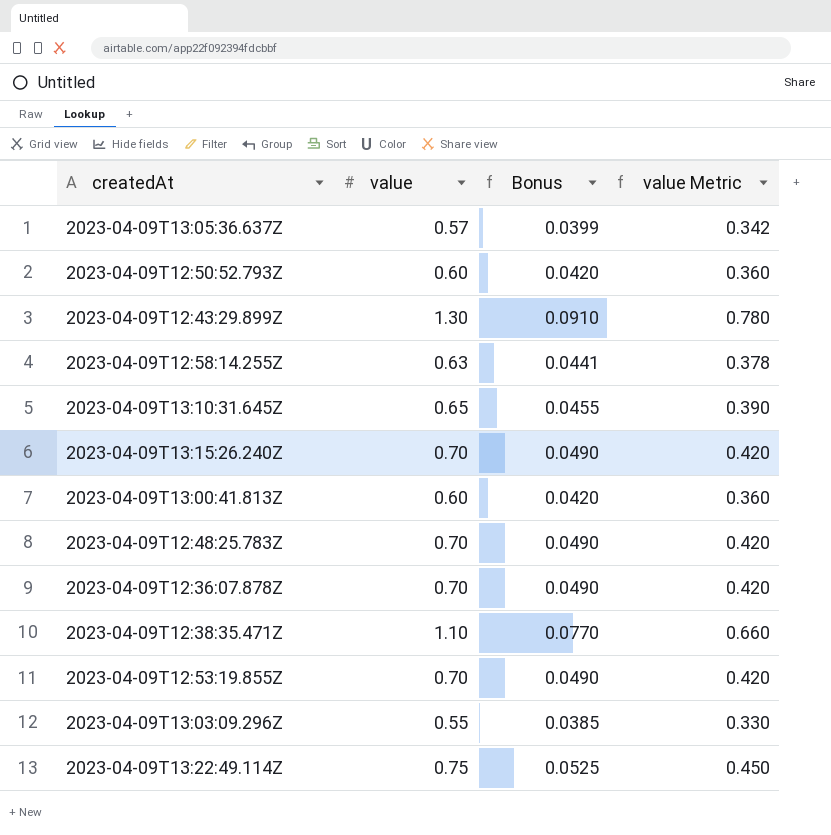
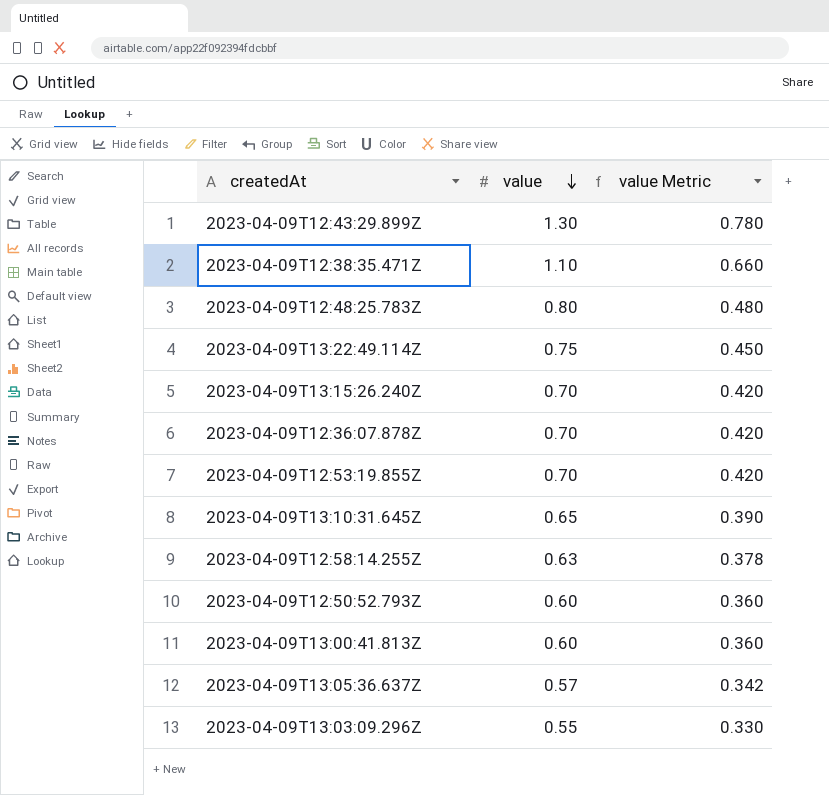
row order: none -> value descending
column Bonus | formula: [value] * 0.07 -> none
2023-04-09T12:48:25.783Z | value: 0.70 -> 0.80
2023-04-09T12:48:25.783Z | value Metric: 0.420 -> 0.480

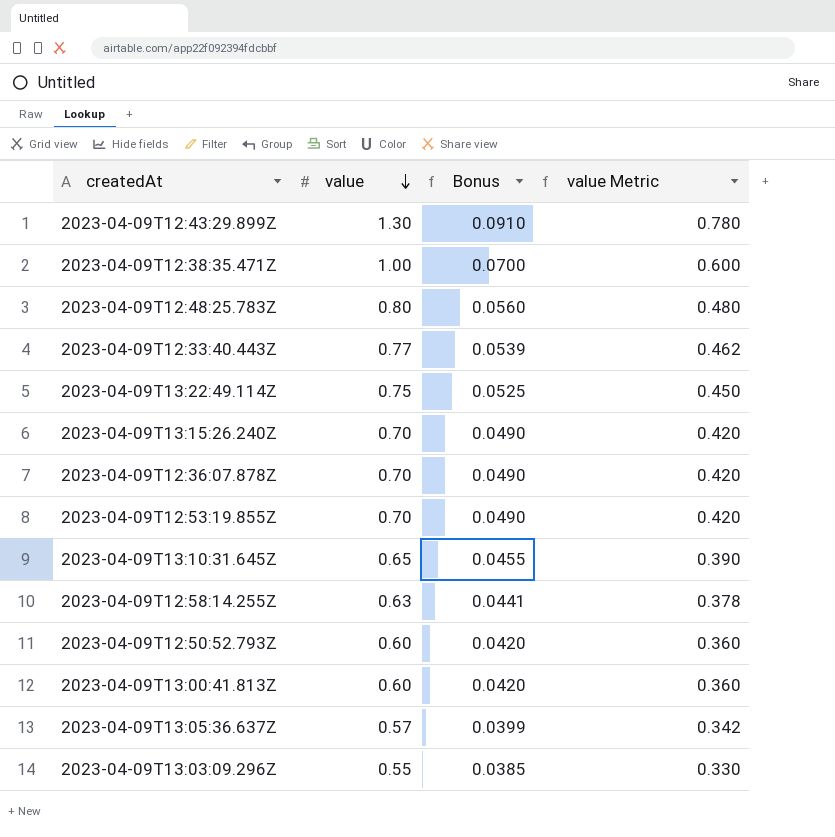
column Bonus | formula: none -> [value] * 0.07
2023-04-09T12:38:35.471Z | value: 1.10 -> 1.00
2023-04-09T12:38:35.471Z | value Metric: 0.660 -> 0.600
row 2023-04-09T12:33:40.443Z: none -> 0.77 | 0.0539 | 0.462

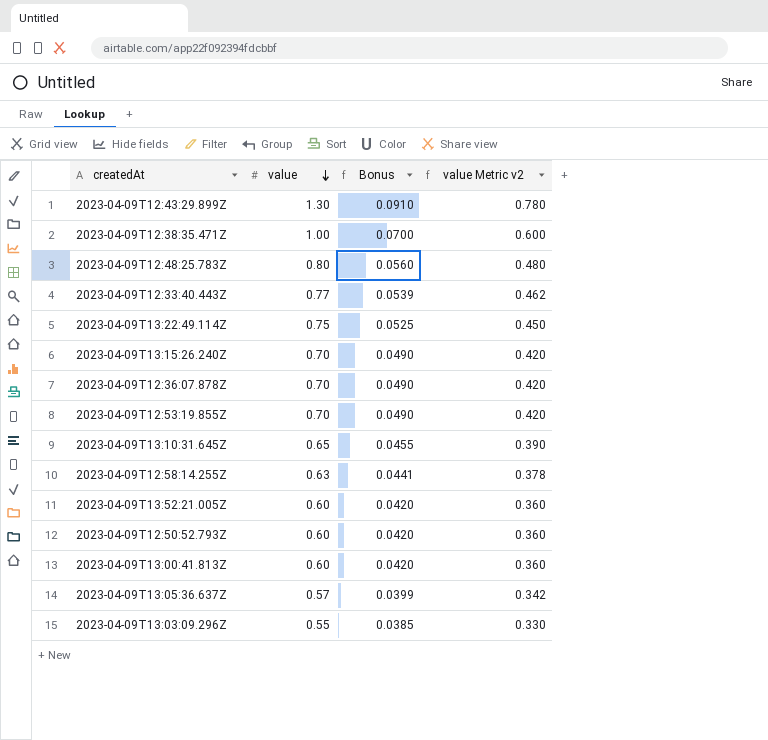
column name: value Metric -> value Metric v2
row 2023-04-09T13:52:21.005Z: none -> 0.60 | 0.0420 | 0.360

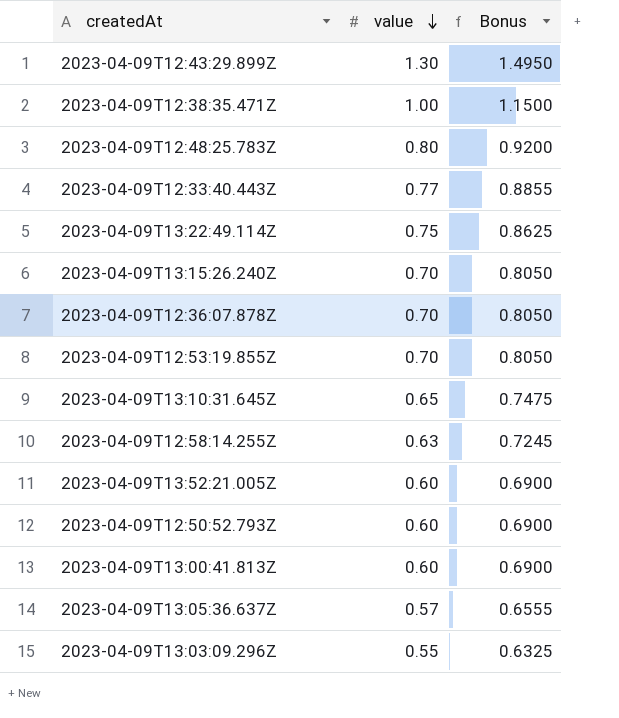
column value Metric v2 | formula: [value] * 0.6 -> none
column Bonus | formula: [value] * 0.07 -> [value] * 1.15

